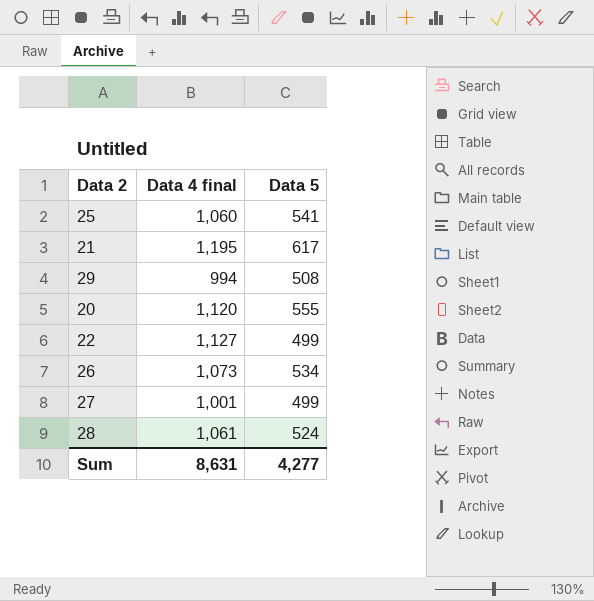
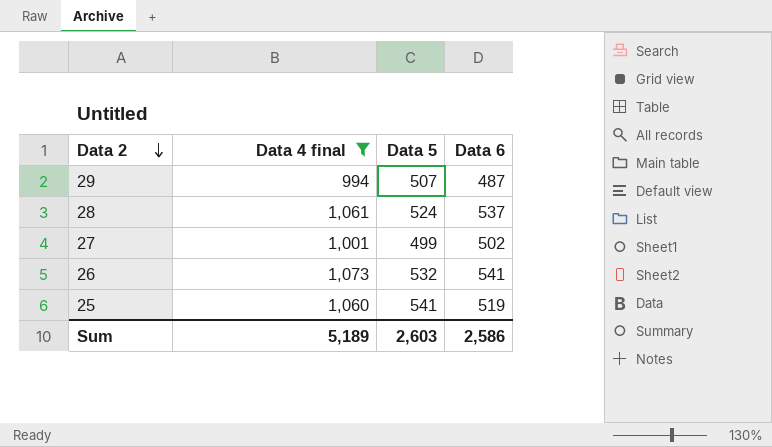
filter: none -> Data 4 final <= 1,073
row order: none -> Data 2 descending
column Data 6 | formula: none -> [Data 4 final] - [Data 5]
29 | Data 5: 508 -> 507
26 | Data 5: 534 -> 532
Sum | Data 4 final: 8,631 -> 5,189
Sum | Data 5: 4,277 -> 2,603

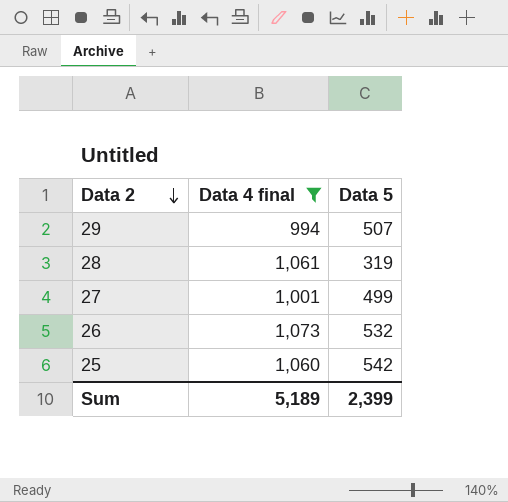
column Data 6 | formula: [Data 4 final] - [Data 5] -> none
28 | Data 5: 524 -> 319
25 | Data 5: 541 -> 542
Sum | Data 5: 2,603 -> 2,399

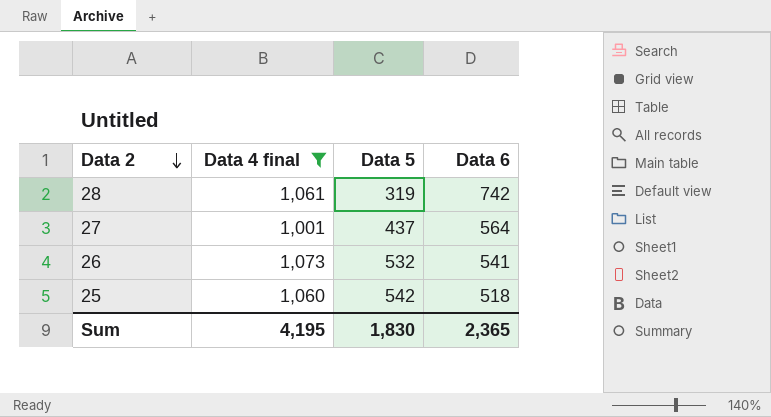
column Data 6 | formula: none -> [Data 4 final] - [Data 5]
row 29: 994 | 507 -> none
27 | Data 5: 499 -> 437
Sum | Data 4 final: 5,189 -> 4,195
Sum | Data 5: 2,399 -> 1,830

